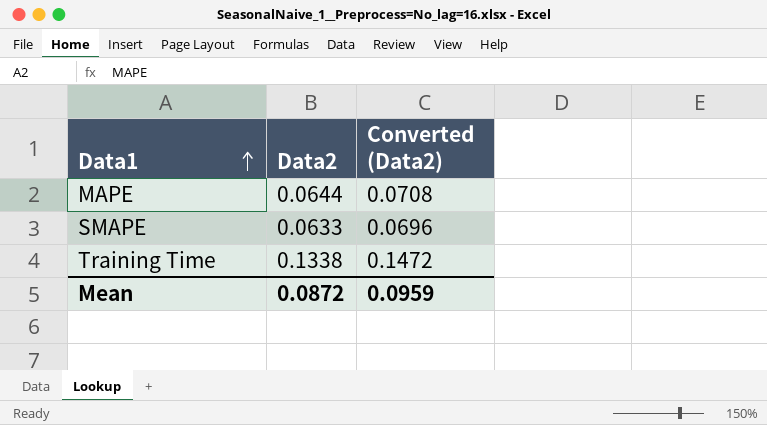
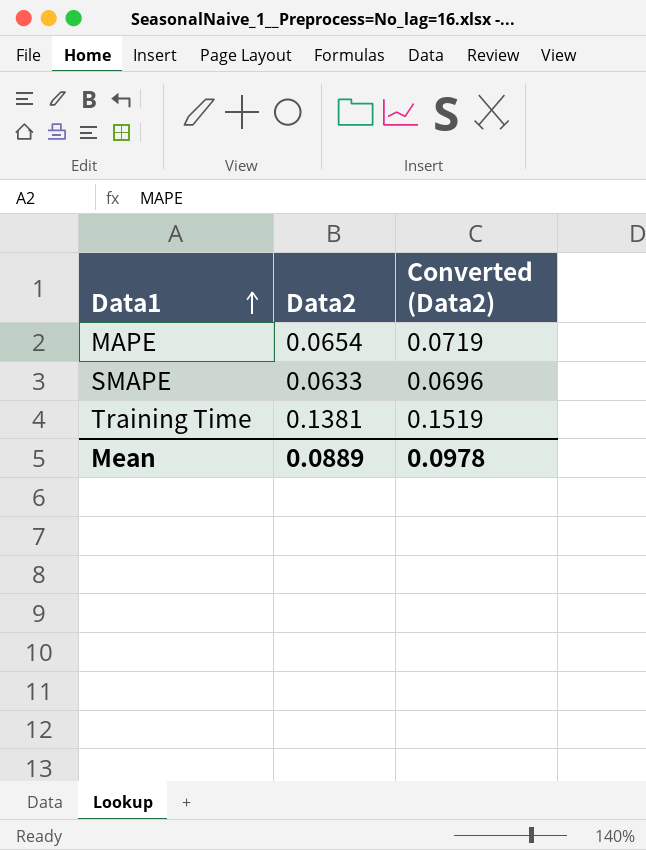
MAPE | Data2: 0.0644 -> 0.0654
MAPE | Converted (Data2): 0.0708 -> 0.0719
Training Time | Data2: 0.1338 -> 0.1381
Training Time | Converted (Data2): 0.1472 -> 0.1519
Mean | Data2: 0.0872 -> 0.0889
Mean | Converted (Data2): 0.0959 -> 0.0978

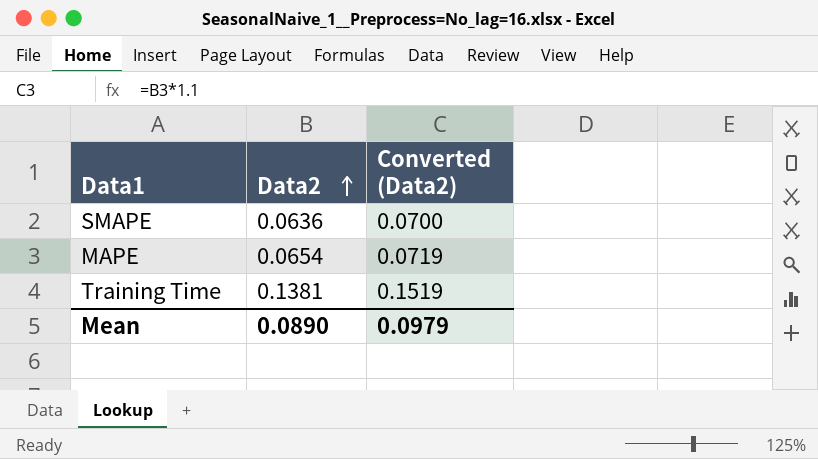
row order: Data1 ascending -> Data2 ascending
SMAPE | Data2: 0.0633 -> 0.0636
SMAPE | Converted (Data2): 0.0696 -> 0.0700
Mean | Data2: 0.0889 -> 0.0890
Mean | Converted (Data2): 0.0978 -> 0.0979

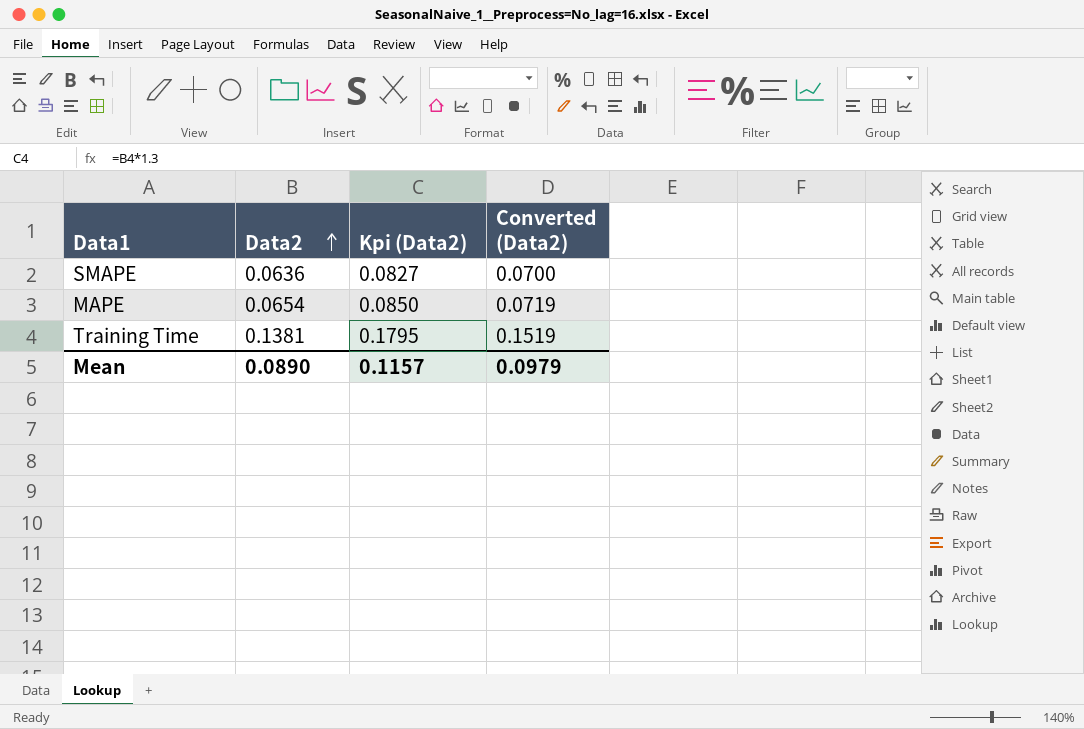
column Kpi (Data2) | formula: none -> [Data2] * 1.3

